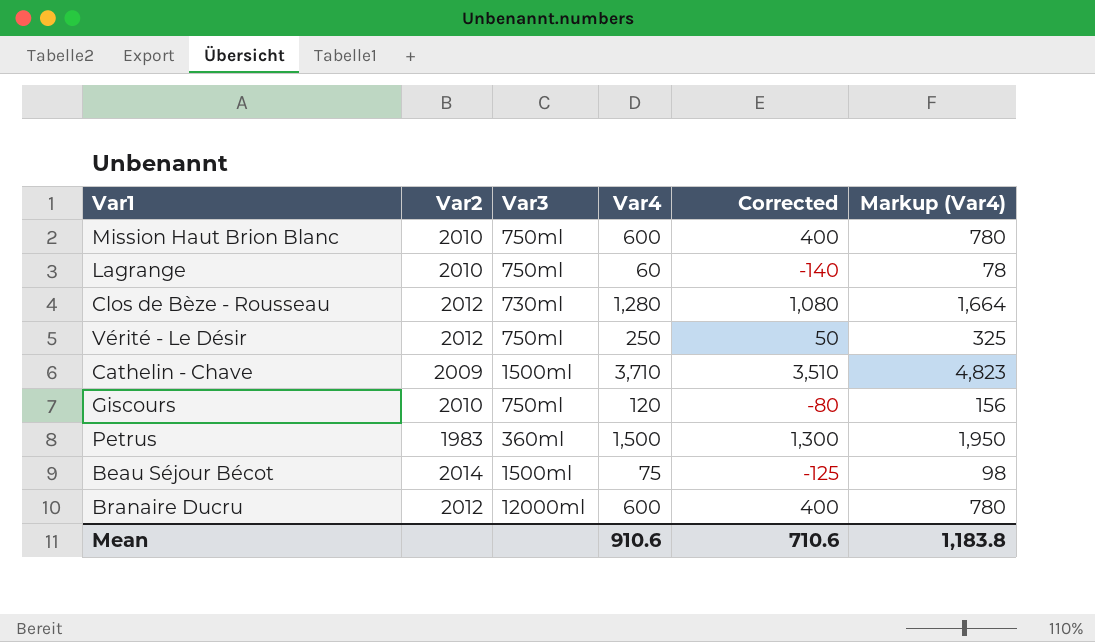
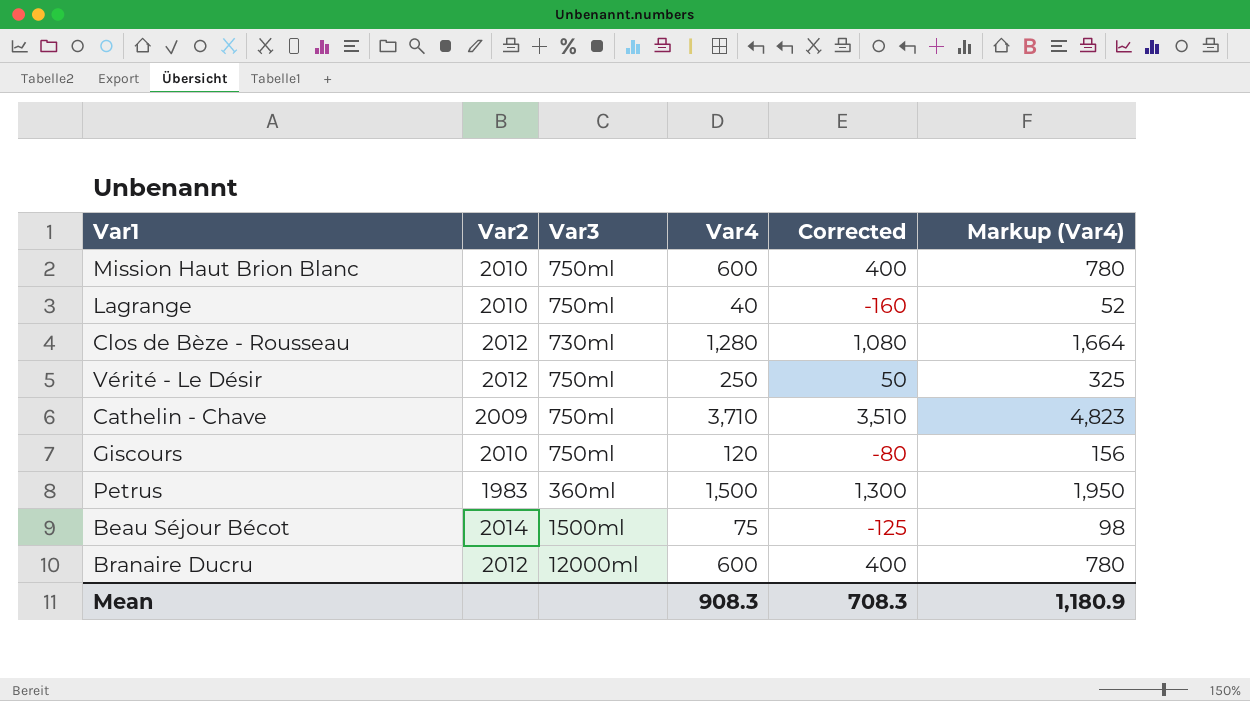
Lagrange | Var4: 60 -> 40
Lagrange | Corrected: -140 -> -160
Lagrange | Markup (Var4): 78 -> 52
Cathelin - Chave | Var3: 1500ml -> 750ml
Mean | Var4: 910.6 -> 908.3
Mean | Corrected: 710.6 -> 708.3
Mean | Markup (Var4): 1,183.8 -> 1,180.9

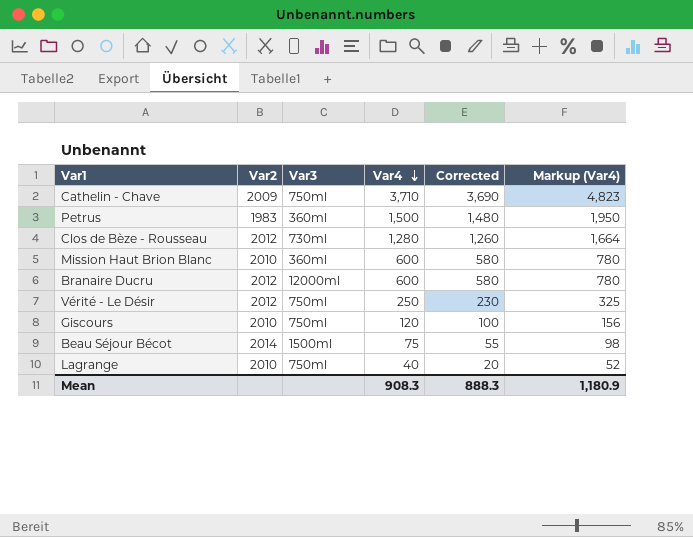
row order: none -> Var4 descending
column Corrected | formula: [Var4] - 200 -> [Var4] - 20
Mission Haut Brion Blanc | Var3: 750ml -> 360ml
Mean | Corrected: 708.3 -> 888.3

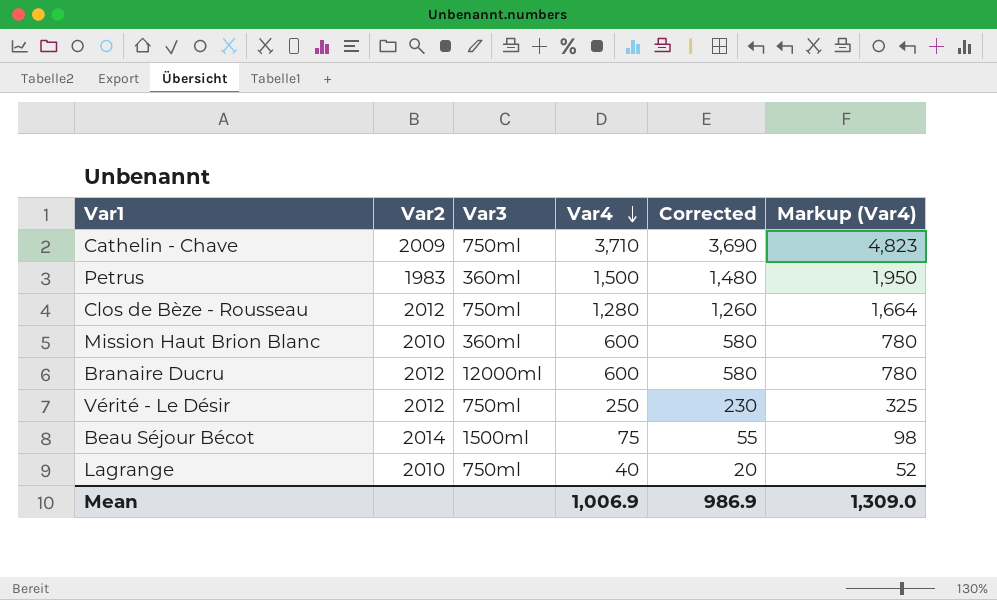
row Giscours: 2010 | 750ml | 120 | 100 | 156 -> none
Clos de Bèze - Rousseau | Var3: 730ml -> 750ml
Mean | Var4: 908.3 -> 1,006.9
Mean | Corrected: 888.3 -> 986.9
Mean | Markup (Var4): 1,180.9 -> 1,309.0

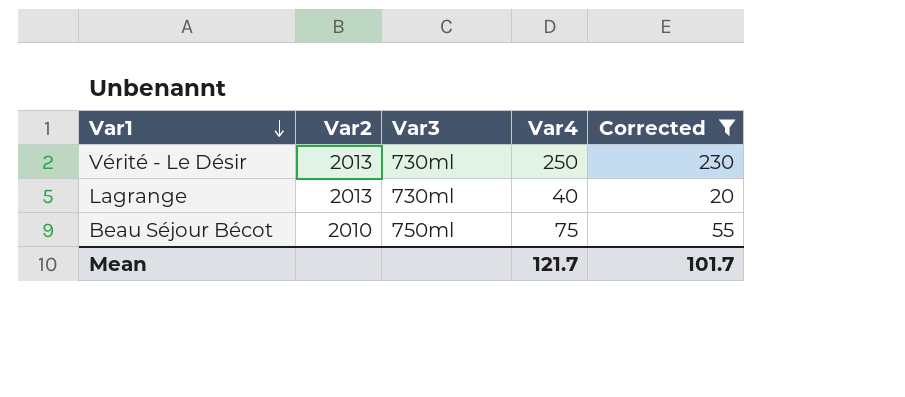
filter: none -> Corrected <= 230
row order: Var4 descending -> Var1 descending
column Markup (Var4) | formula: [Var4] * 1.3 -> none
Vérité - Le Désir | Var2: 2012 -> 2013
Vérité - Le Désir | Var3: 750ml -> 730ml
Lagrange | Var2: 2010 -> 2013
Lagrange | Var3: 750ml -> 730ml
Beau Séjour Bécot | Var2: 2014 -> 2010
Beau Séjour Bécot | Var3: 1500ml -> 750ml
Mean | Var4: 1,006.9 -> 121.7
Mean | Corrected: 986.9 -> 101.7

